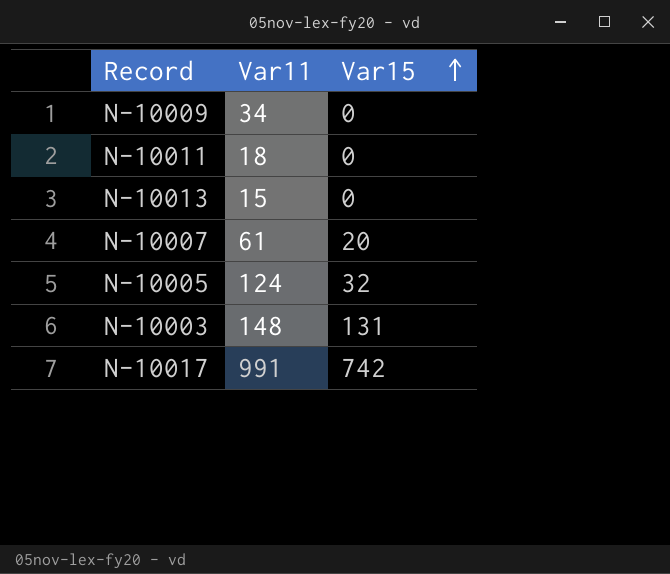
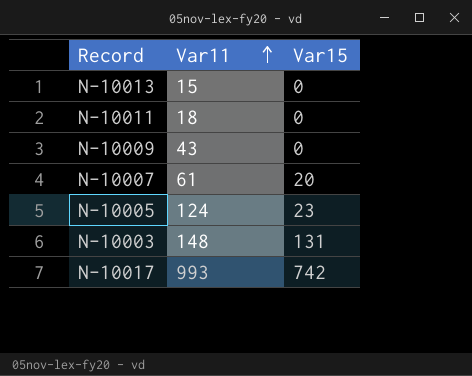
row order: Var15 ascending -> Var11 ascending
N-10009 | Var11: 34 -> 43
N-10005 | Var15: 32 -> 23
N-10017 | Var11: 991 -> 993

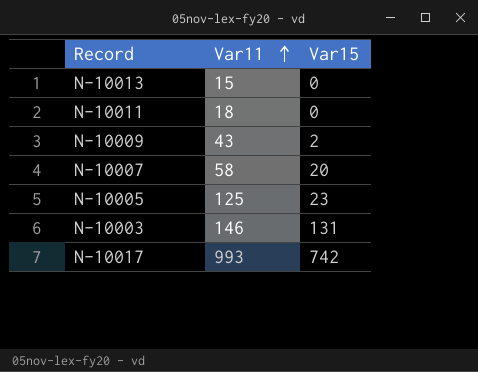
N-10009 | Var15: 0 -> 2
N-10007 | Var11: 61 -> 58
N-10005 | Var11: 124 -> 125
N-10003 | Var11: 148 -> 146

